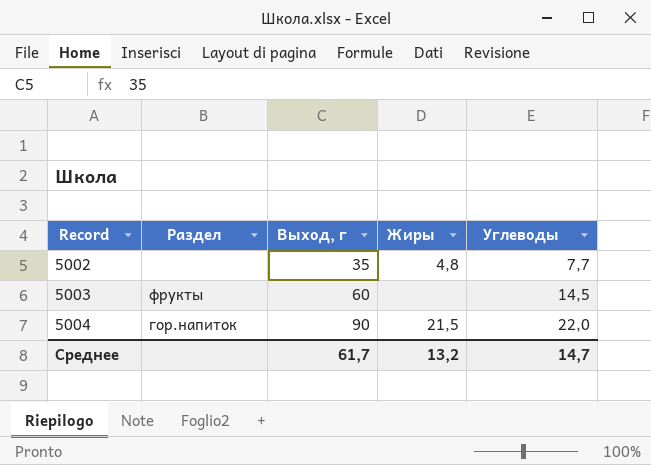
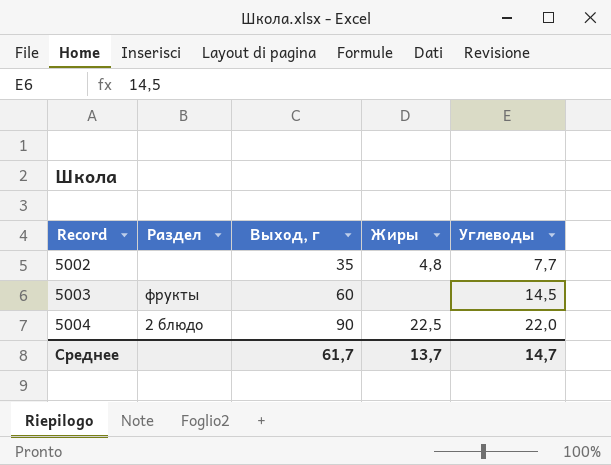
5004 | Раздел: гор.напиток -> 2 блюдо
5004 | Жиры: 21,5 -> 22,5
Среднее | Жиры: 13,2 -> 13,7

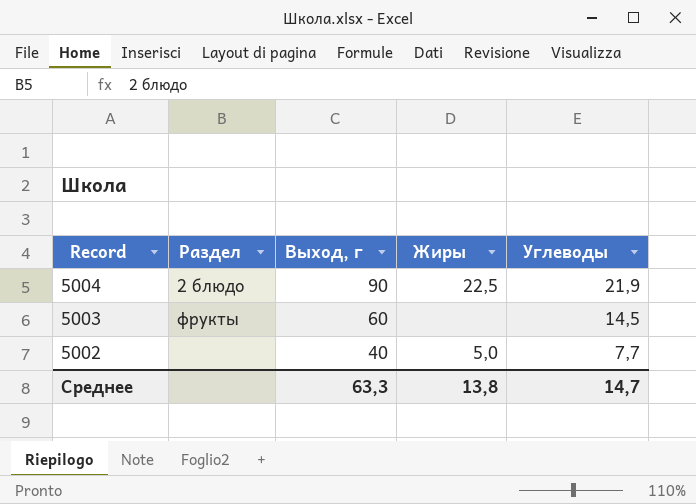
row order: Record ascending -> Record descending
5004 | Углеводы: 22,0 -> 21,9
5002 | Выход, г: 35 -> 40
5002 | Жиры: 4,8 -> 5,0
Среднее | Выход, г: 61,7 -> 63,3
Среднее | Жиры: 13,7 -> 13,8

